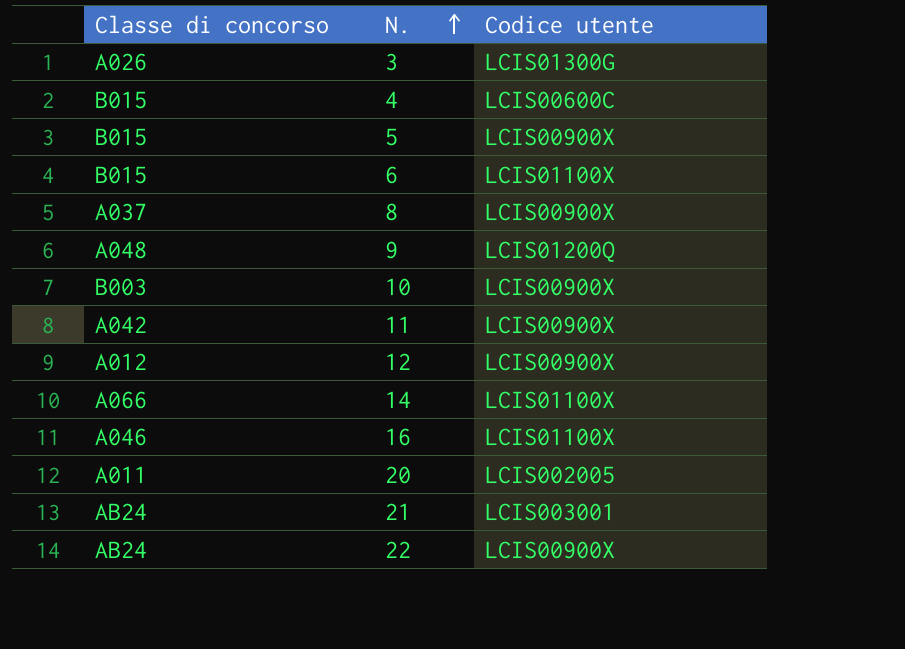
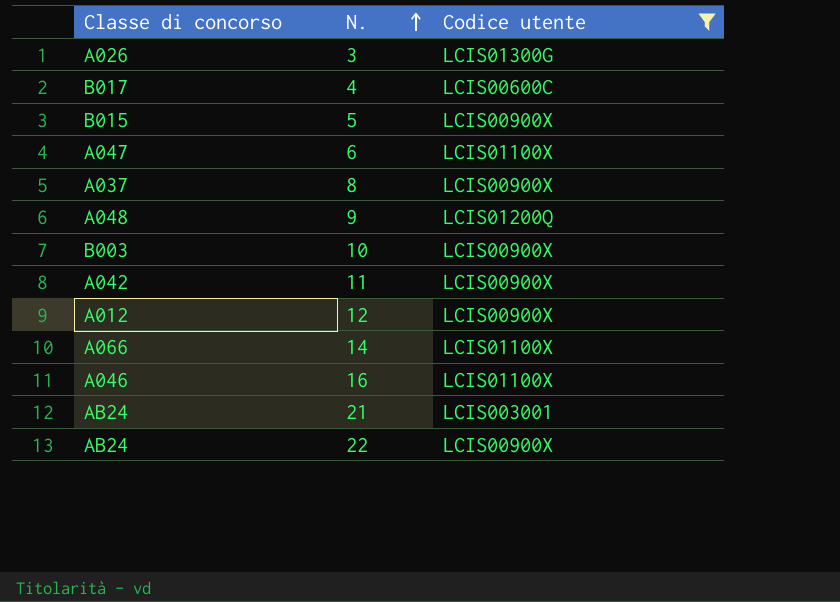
filter: none -> Codice utente != LCIS002005
4 | Classe di concorso: B015 -> B017
6 | Classe di concorso: B015 -> A047

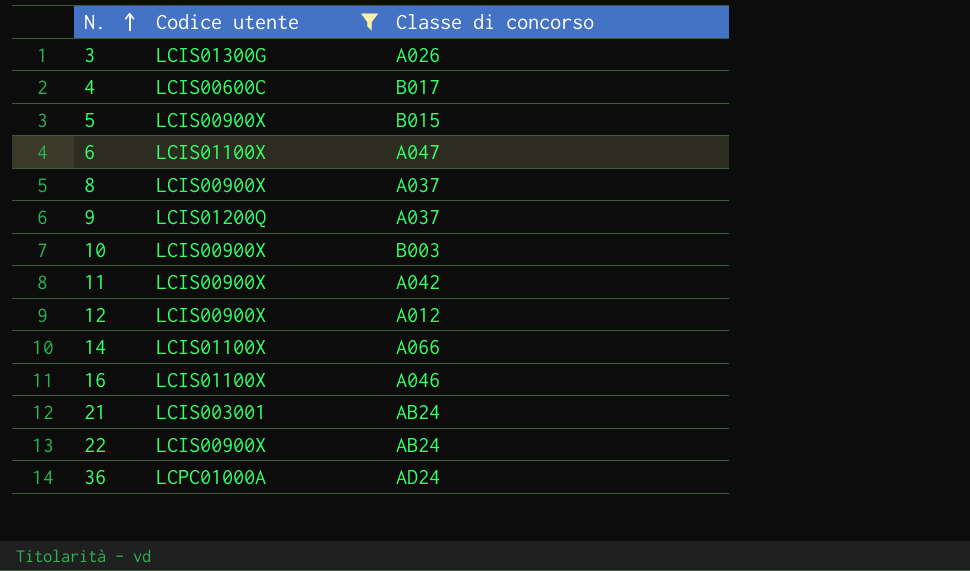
column Classe di concorso | position: 1 -> 3
9 | Classe di concorso: A048 -> A037
row 36: none -> LCPC01000A | AD24

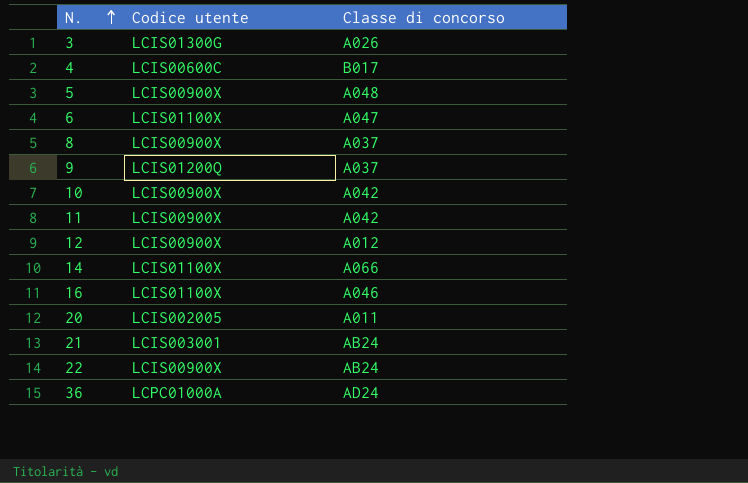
filter: Codice utente != LCIS002005 -> none
5 | Classe di concorso: B015 -> A048
10 | Classe di concorso: B003 -> A042

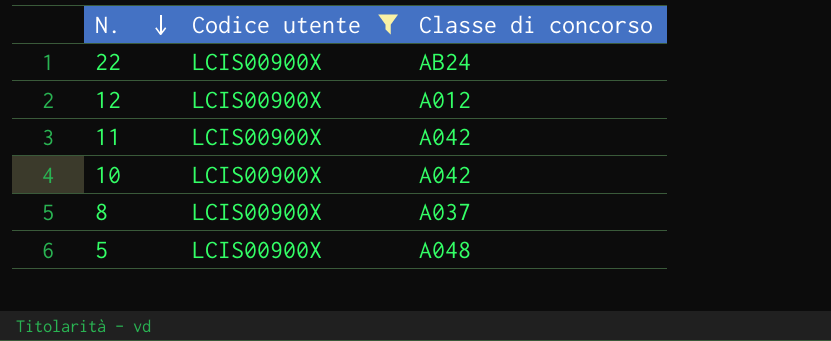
filter: none -> Codice utente = LCIS00900X
row order: N. ascending -> N. descending

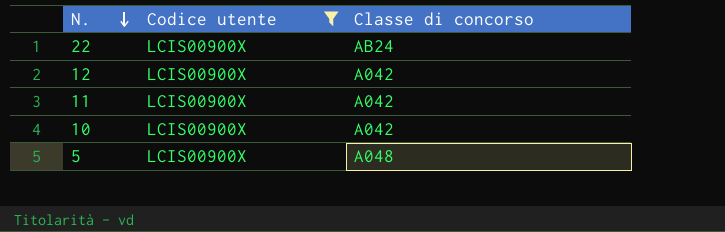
row 8: LCIS00900X | A037 -> none
12 | Classe di concorso: A012 -> A042

